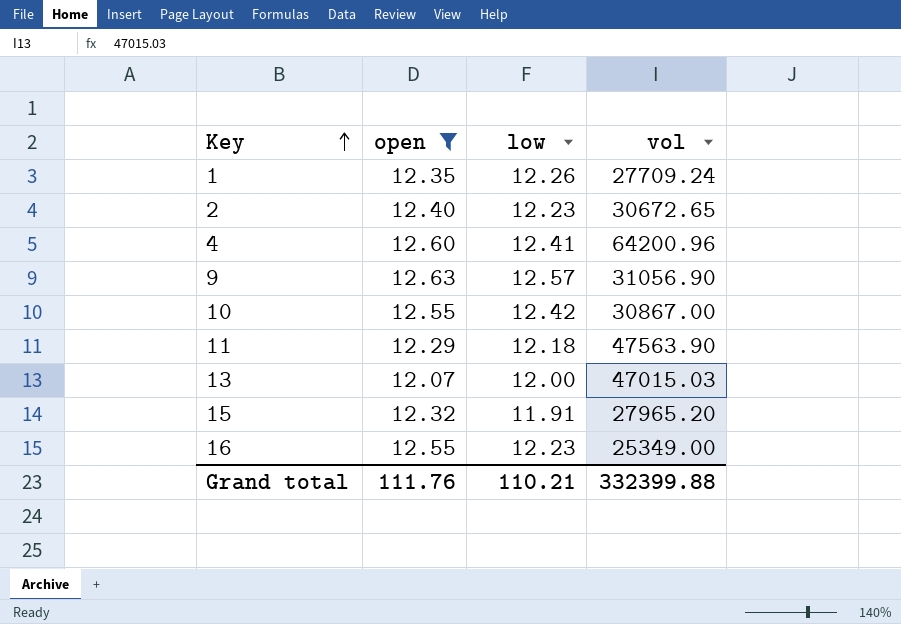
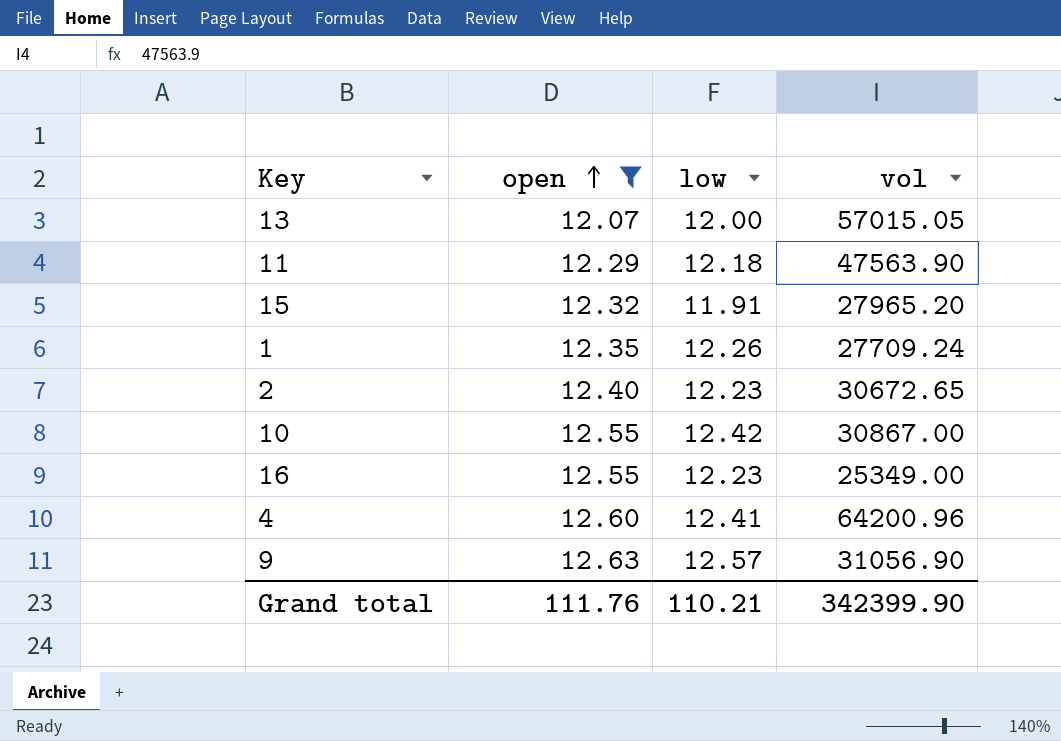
row order: Key ascending -> open ascending
13 | vol: 47015.03 -> 57015.05
Grand total | vol: 332399.88 -> 342399.90

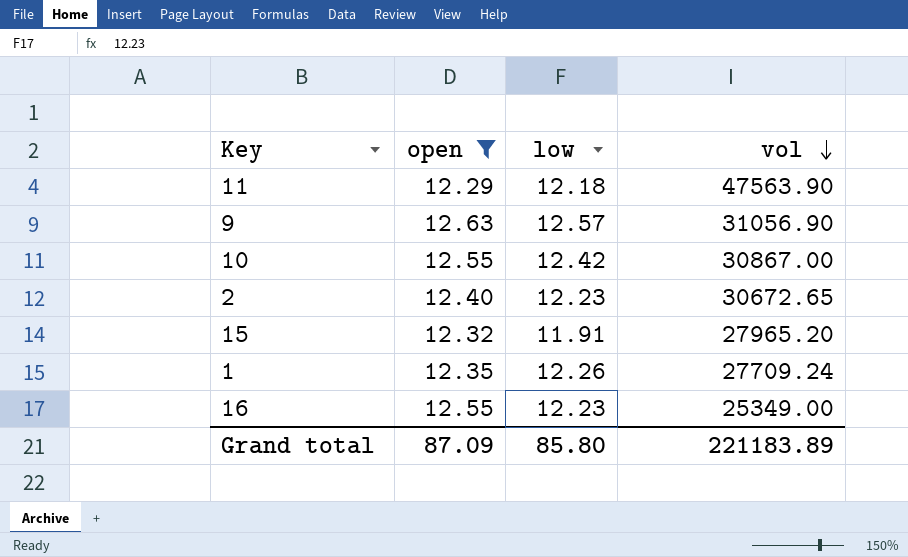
row order: open ascending -> vol descending
row 13: 12.07 | 12.00 | 57015.05 -> none
row 4: 12.60 | 12.41 | 64200.96 -> none
Grand total | open: 111.76 -> 87.09
Grand total | low: 110.21 -> 85.80
Grand total | vol: 342399.90 -> 221183.89

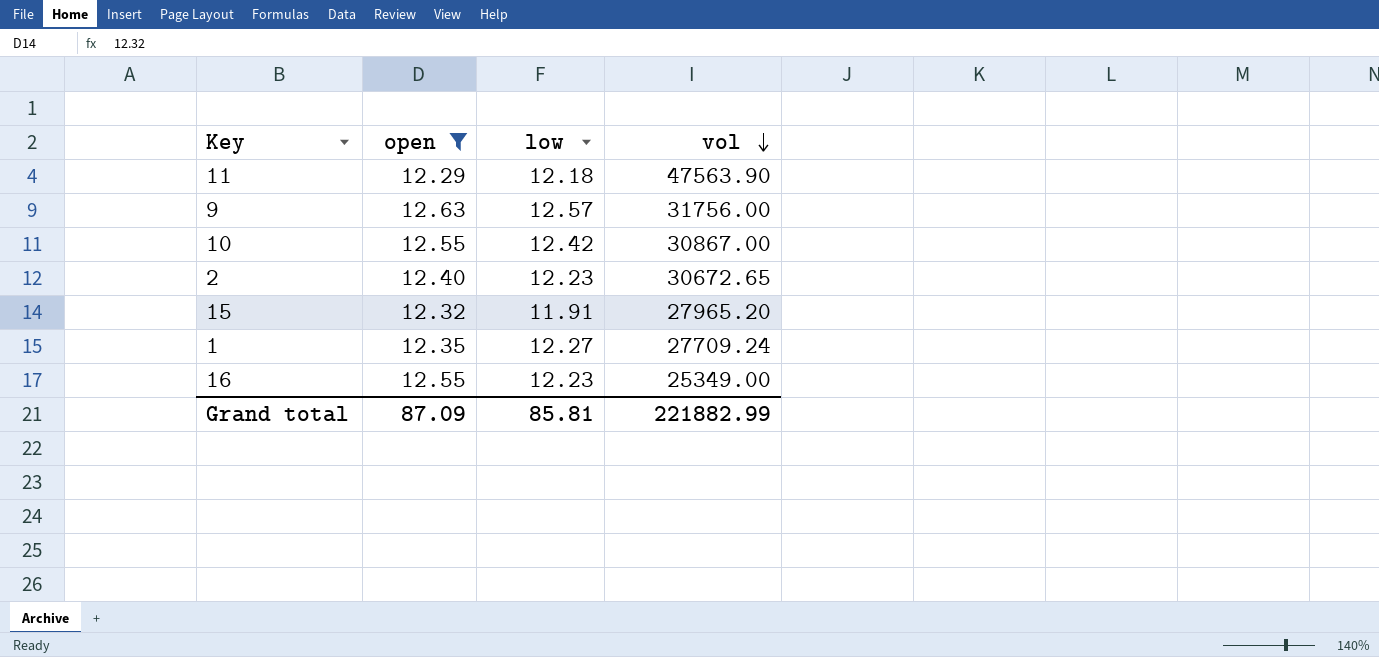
9 | vol: 31056.90 -> 31756.00
1 | low: 12.26 -> 12.27
Grand total | low: 85.80 -> 85.81
Grand total | vol: 221183.89 -> 221882.99

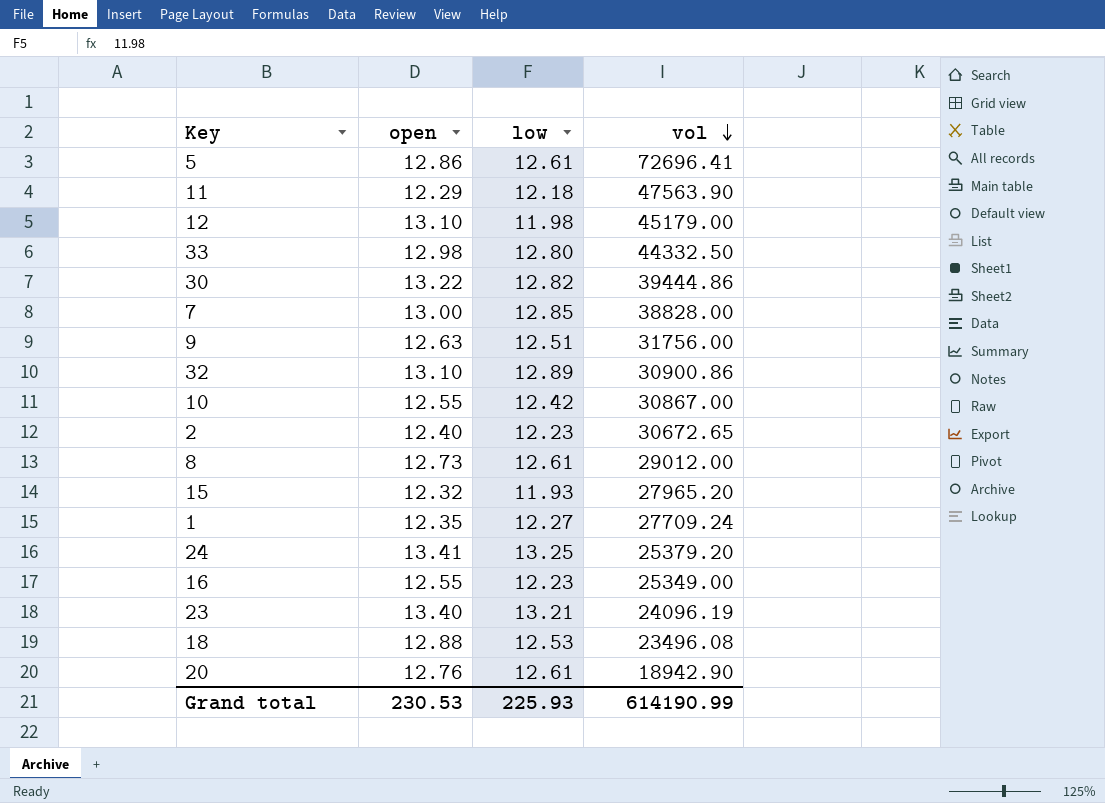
filter: open <= 12.63 -> none
9 | low: 12.57 -> 12.51
15 | low: 11.91 -> 11.93
Grand total | open: 87.09 -> 230.53
Grand total | low: 85.81 -> 225.93
Grand total | vol: 221882.99 -> 614190.99

